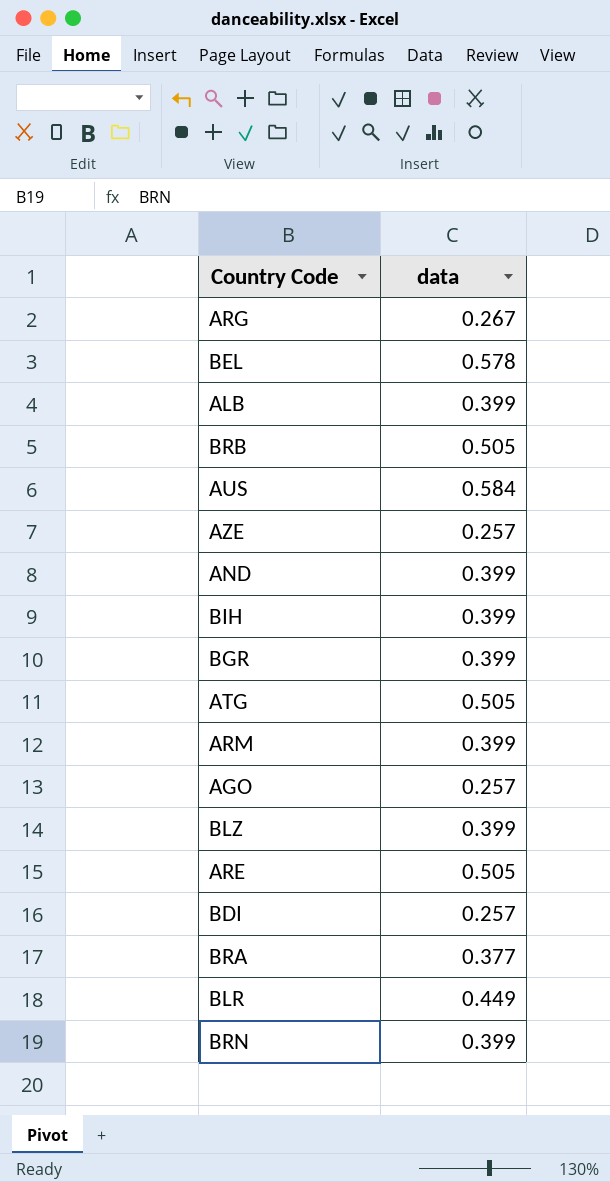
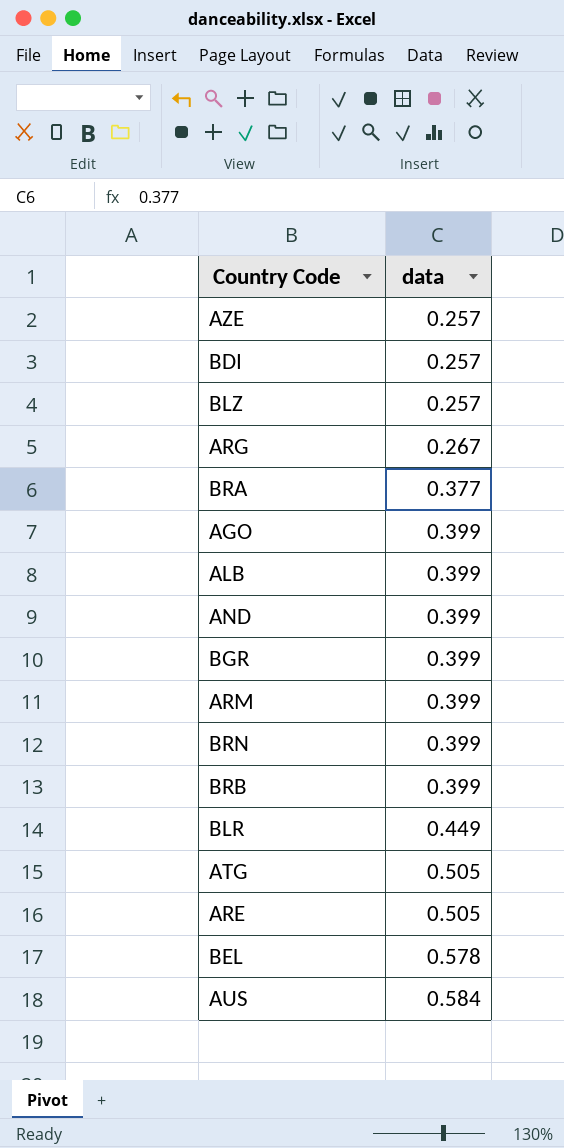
row order: none -> data ascending
row BIH: 0.399 -> none
BLZ | data: 0.399 -> 0.257
AGO | data: 0.257 -> 0.399
BRB | data: 0.505 -> 0.399

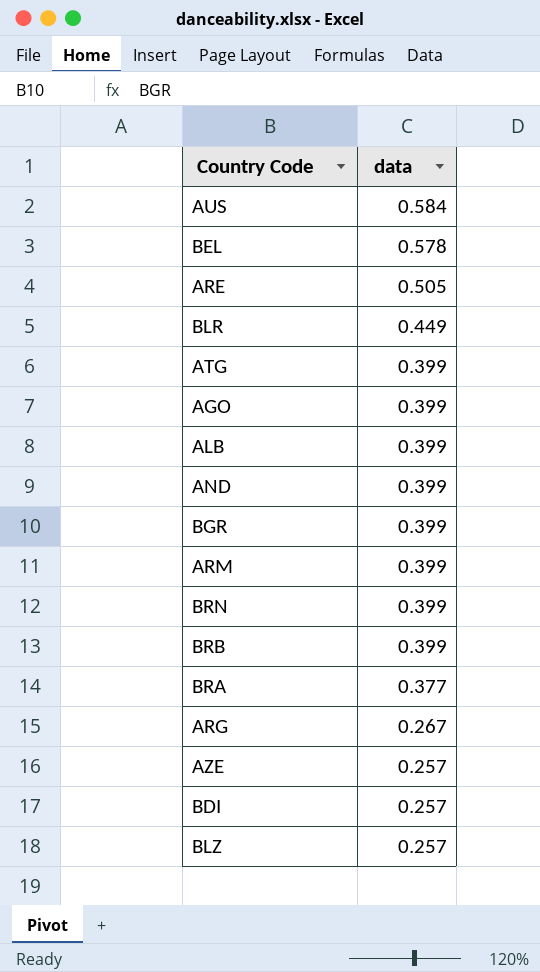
row order: data ascending -> data descending
ATG | data: 0.505 -> 0.399

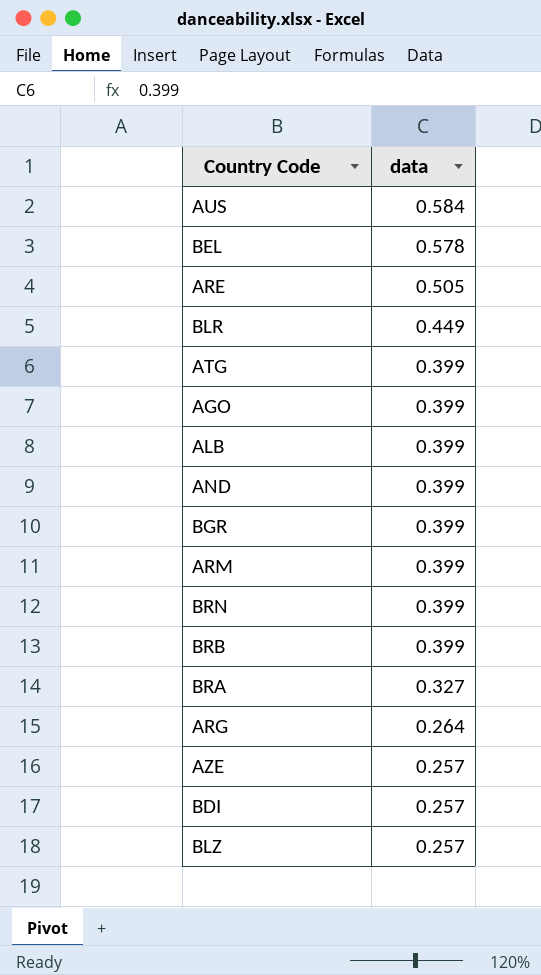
BRA | data: 0.377 -> 0.327
ARG | data: 0.267 -> 0.264

